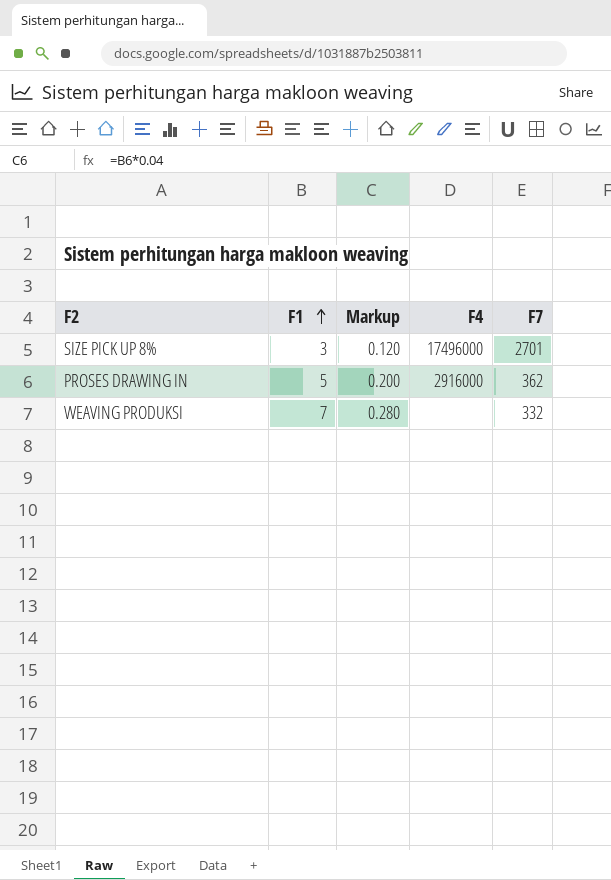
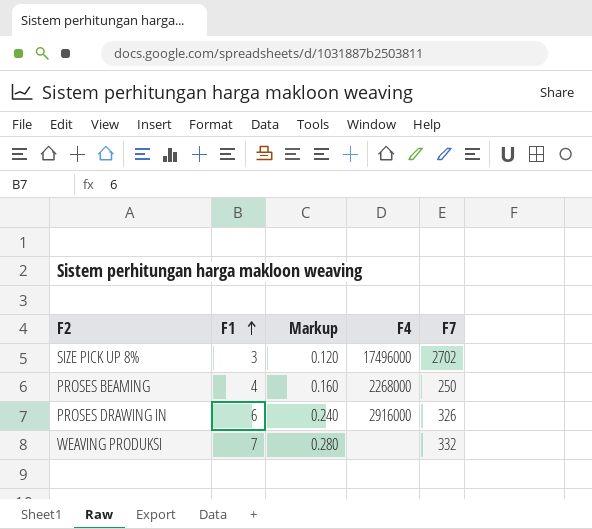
SIZE PICK UP 8% | F7: 2701 -> 2702
row PROSES BEAMING: none -> 4 | 0.160 | 2268000 | 250
PROSES DRAWING IN | F1: 5 -> 6
PROSES DRAWING IN | Markup: 0.200 -> 0.240
PROSES DRAWING IN | F7: 362 -> 326

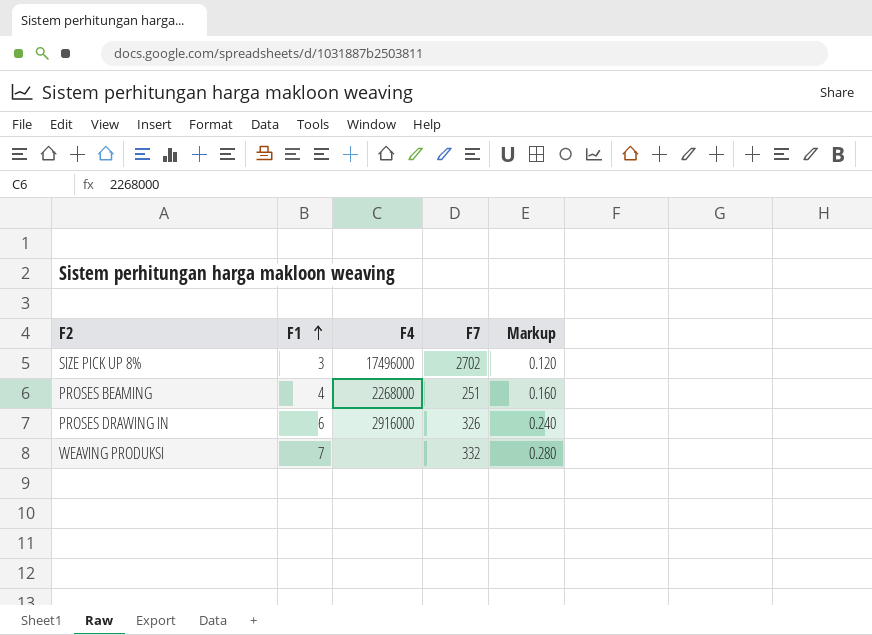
column Markup | position: 3 -> 5
PROSES BEAMING | F7: 250 -> 251

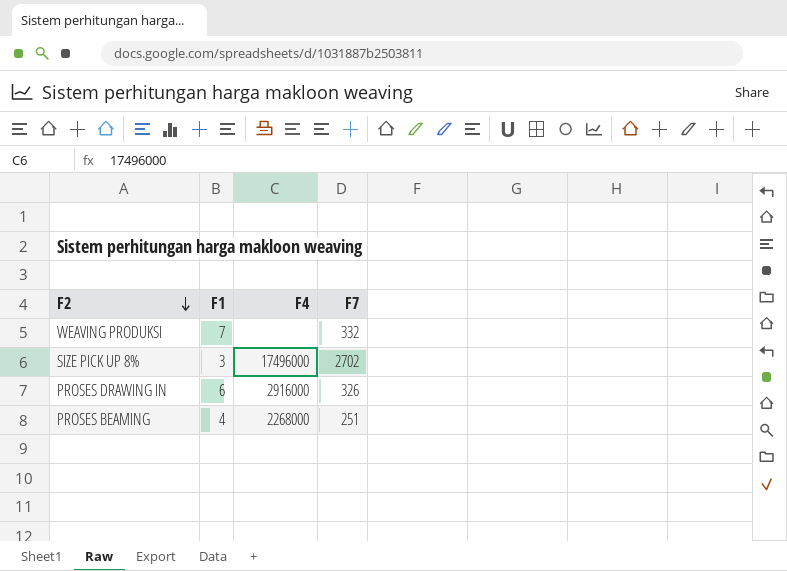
row order: F1 ascending -> F2 descending
column Markup | formula: [F1] * 0.04 -> none

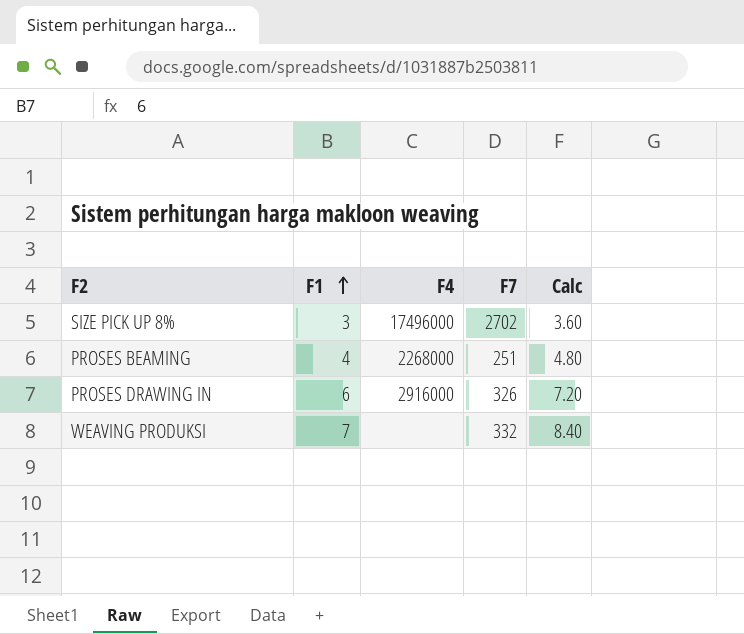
row order: F2 descending -> F1 ascending
column Calc | formula: none -> [F1] * 1.2

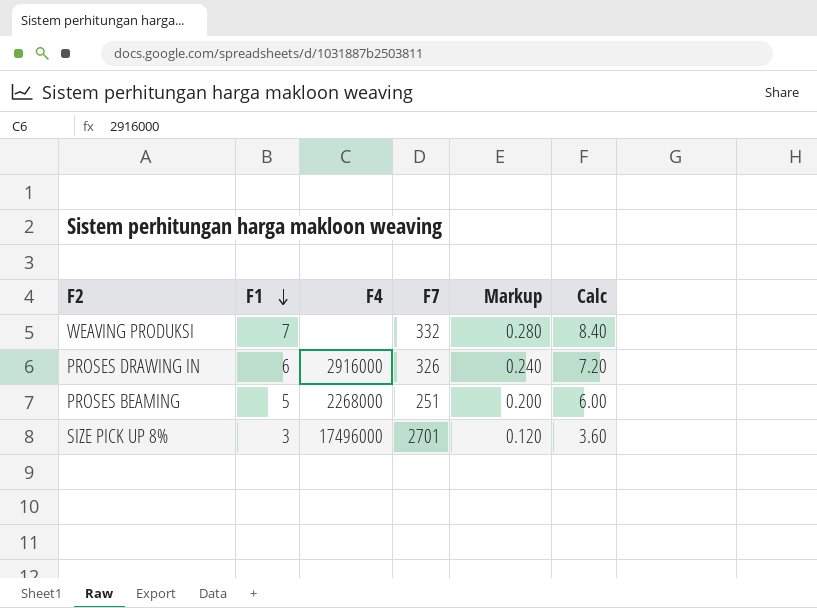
row order: F1 ascending -> F1 descending
column Markup | formula: none -> [F1] * 0.04
PROSES BEAMING | F1: 4 -> 5
PROSES BEAMING | Calc: 4.80 -> 6.00
SIZE PICK UP 8% | F7: 2702 -> 2701

